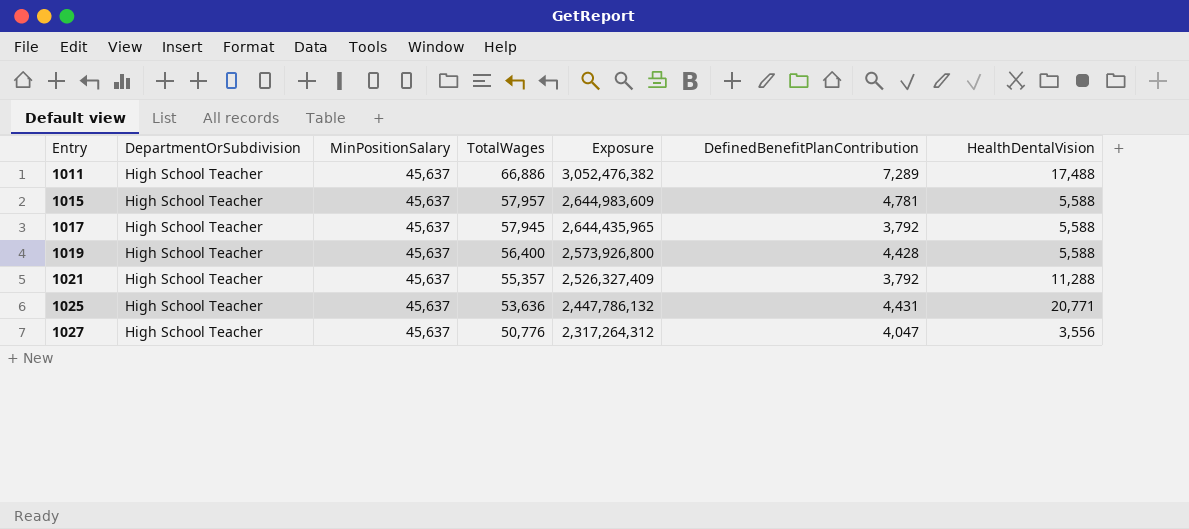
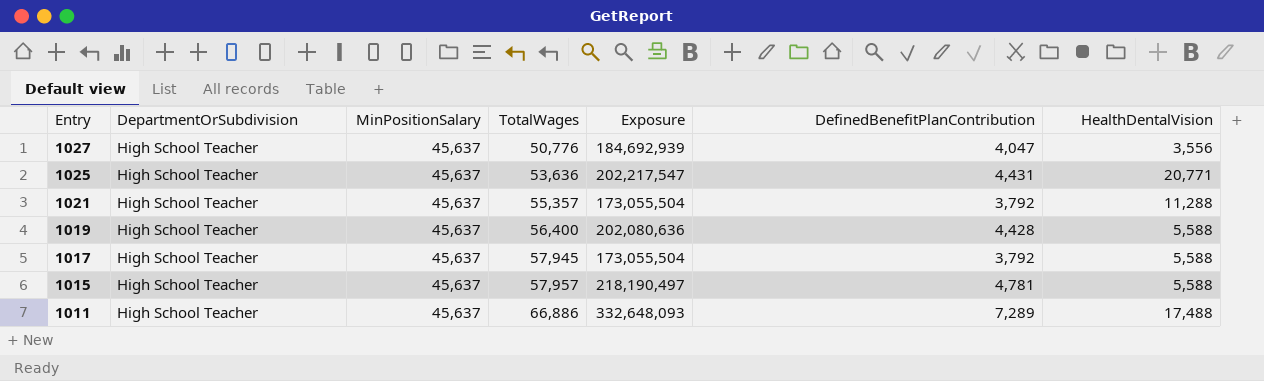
row order: Entry ascending -> Entry descending
column Exposure | formula: [MinPositionSalary] * [TotalWages] -> [MinPositionSalary] * [DefinedBenefitPlanContribution]

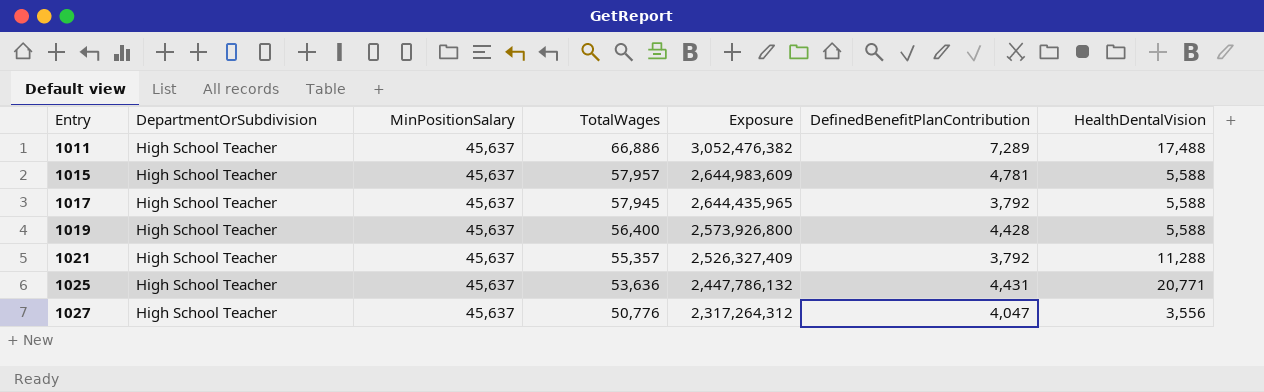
row order: Entry descending -> Entry ascending
column Exposure | formula: [MinPositionSalary] * [DefinedBenefitPlanContribution] -> [MinPositionSalary] * [TotalWages]

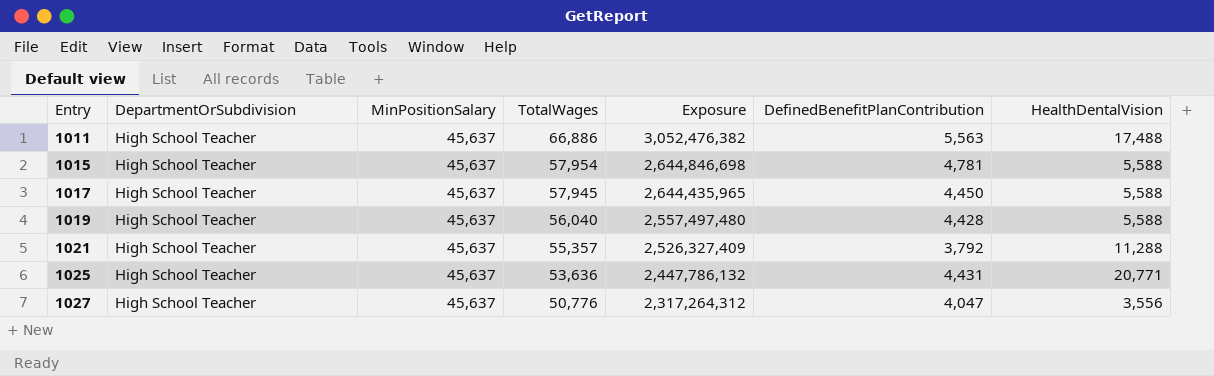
1011 | DefinedBenefitPlanContribution: 7,289 -> 5,563
1015 | TotalWages: 57,957 -> 57,954
1015 | Exposure: 2,644,983,609 -> 2,644,846,698
1017 | DefinedBenefitPlanContribution: 3,792 -> 4,450
1019 | TotalWages: 56,400 -> 56,040
1019 | Exposure: 2,573,926,800 -> 2,557,497,480

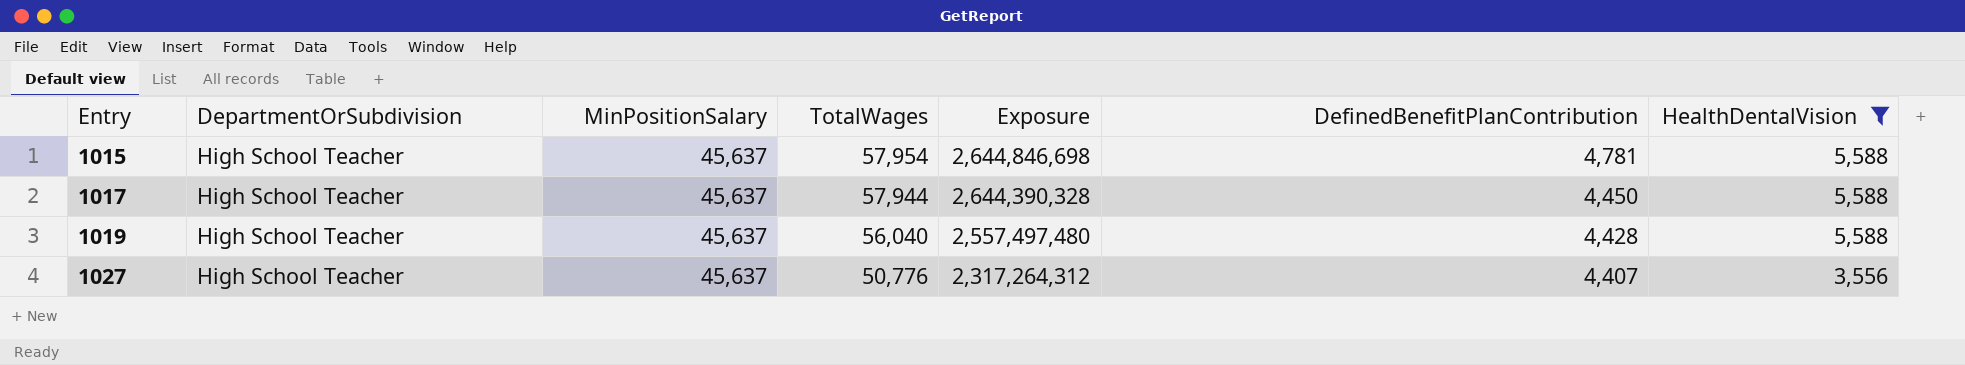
filter: none -> HealthDentalVision <= 5,588
1017 | TotalWages: 57,945 -> 57,944
1017 | Exposure: 2,644,435,965 -> 2,644,390,328
1027 | DefinedBenefitPlanContribution: 4,047 -> 4,407

